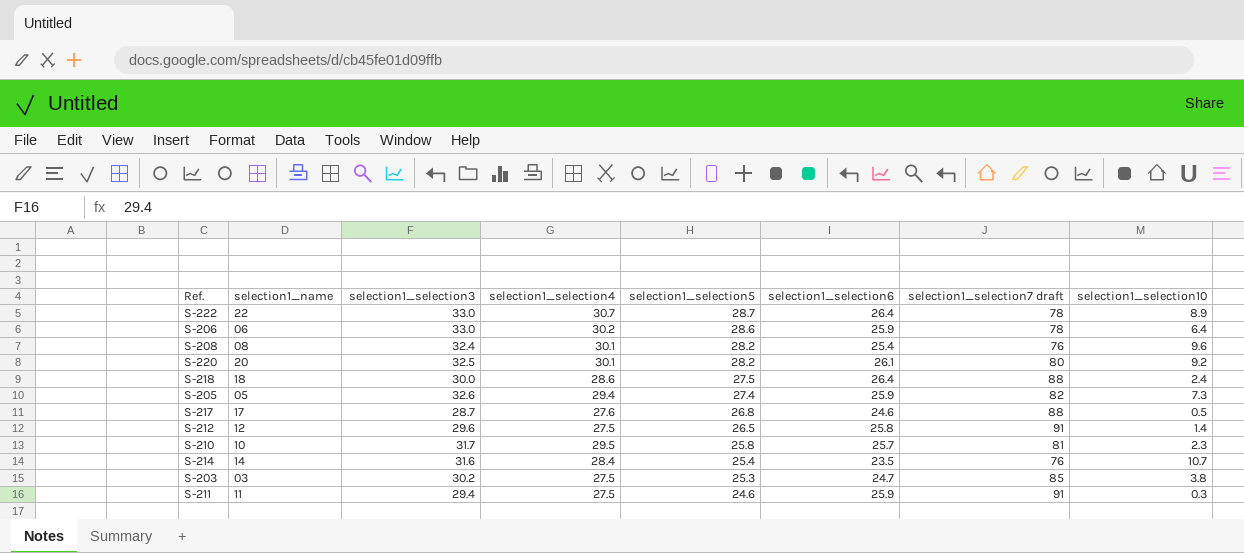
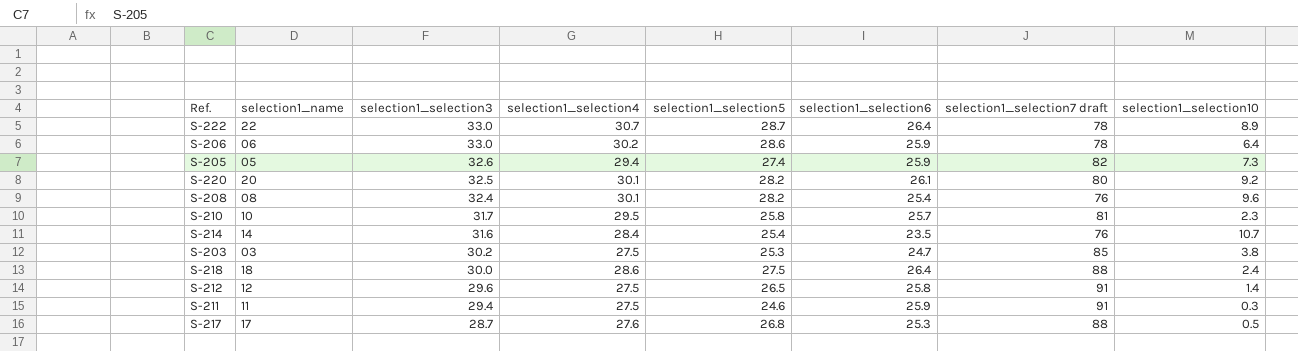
row order: selection1_selection5 descending -> selection1_selection3 descending
S-217 | selection1_selection6: 24.6 -> 25.3

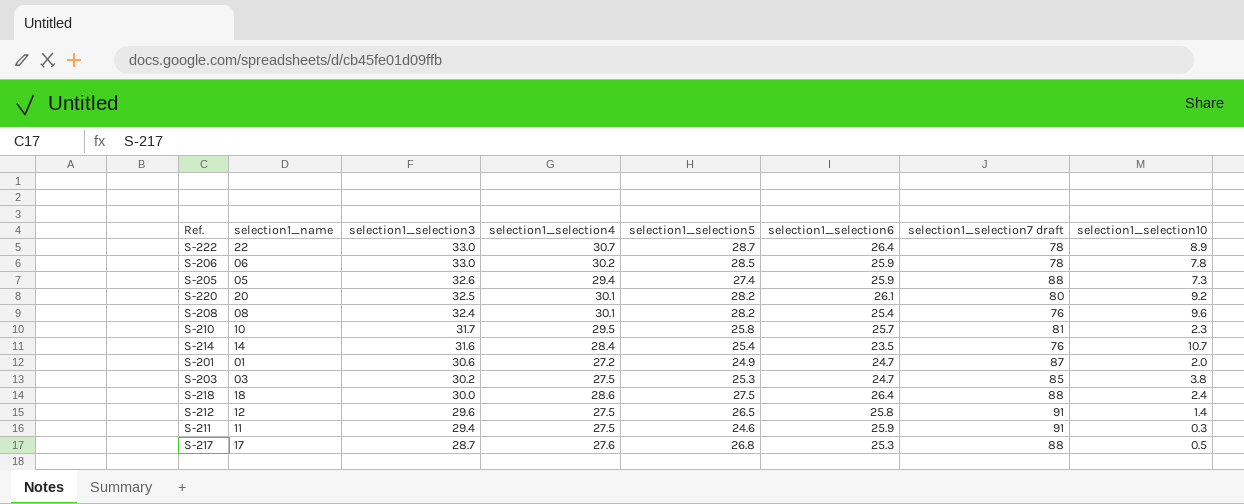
S-206 | selection1_selection5: 28.6 -> 28.5
S-206 | selection1_selection10: 6.4 -> 7.8
S-205 | selection1_selection7 draft: 82 -> 88
row S-201: none -> 01 | 30.6 | 27.2 | 24.9 | 24.7 | 87 | 2.0

